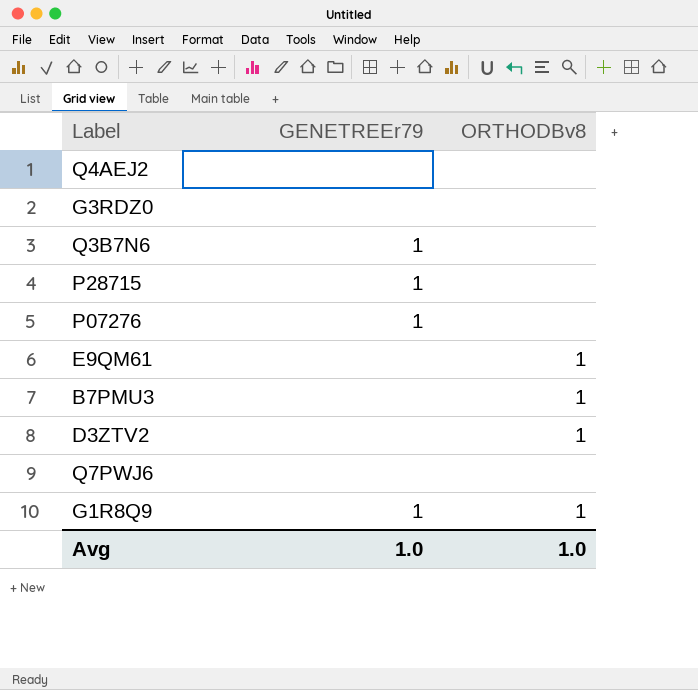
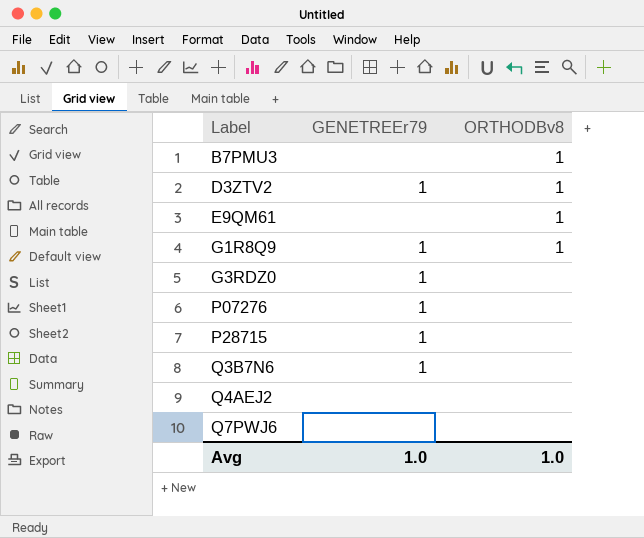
row order: none -> Label ascending
D3ZTV2 | GENETREEr79: none -> 1
G3RDZ0 | GENETREEr79: none -> 1

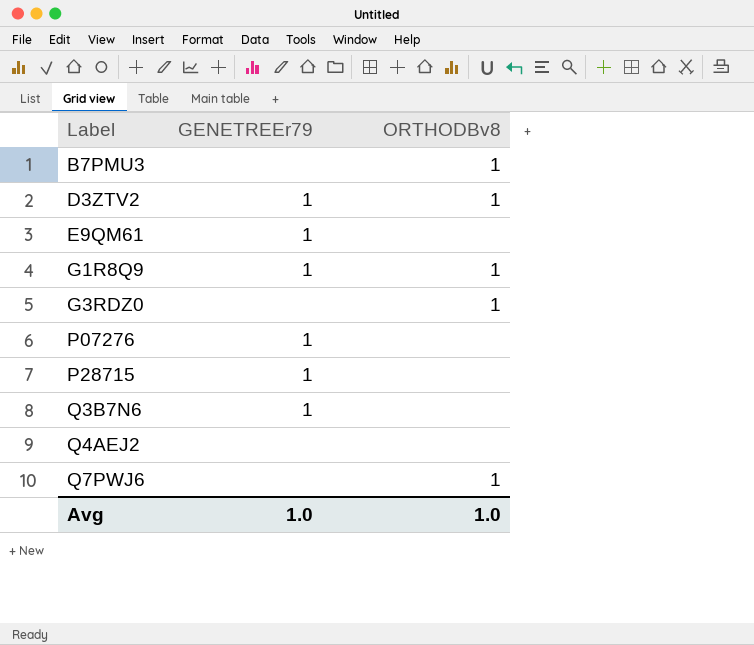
E9QM61 | GENETREEr79: none -> 1
E9QM61 | ORTHODBv8: 1 -> none
G3RDZ0 | GENETREEr79: 1 -> none
G3RDZ0 | ORTHODBv8: none -> 1
Q7PWJ6 | ORTHODBv8: none -> 1

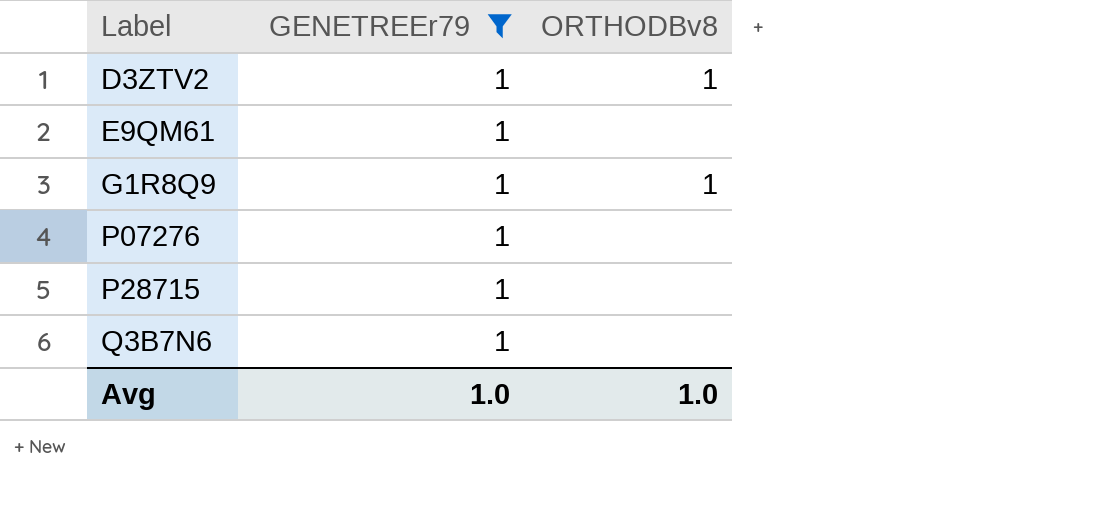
filter: none -> GENETREEr79 = 1

